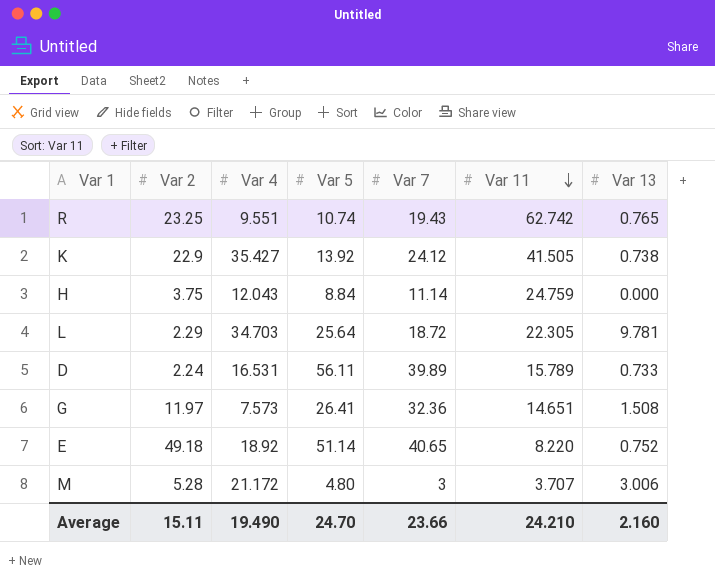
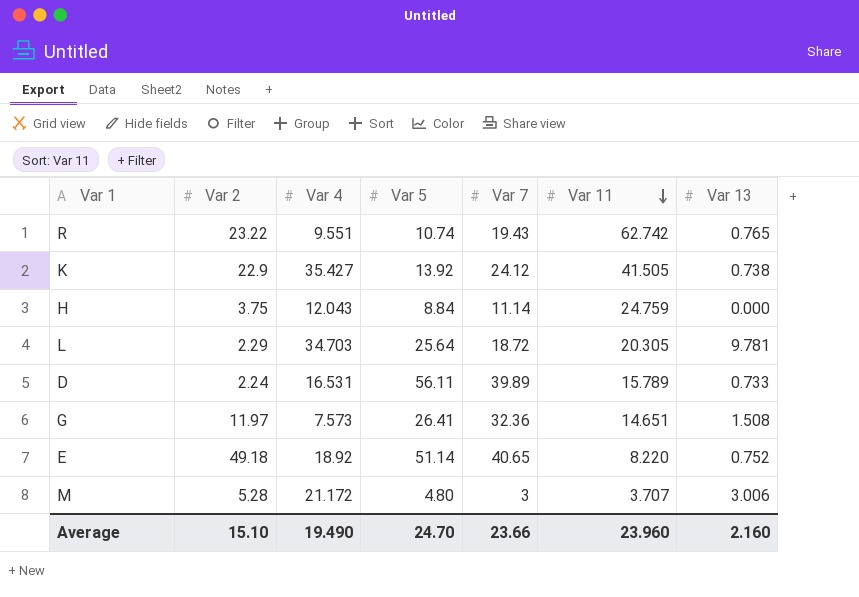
R | Var 2: 23.25 -> 23.22
L | Var 11: 22.305 -> 20.305
Average | Var 2: 15.11 -> 15.10
Average | Var 11: 24.210 -> 23.960

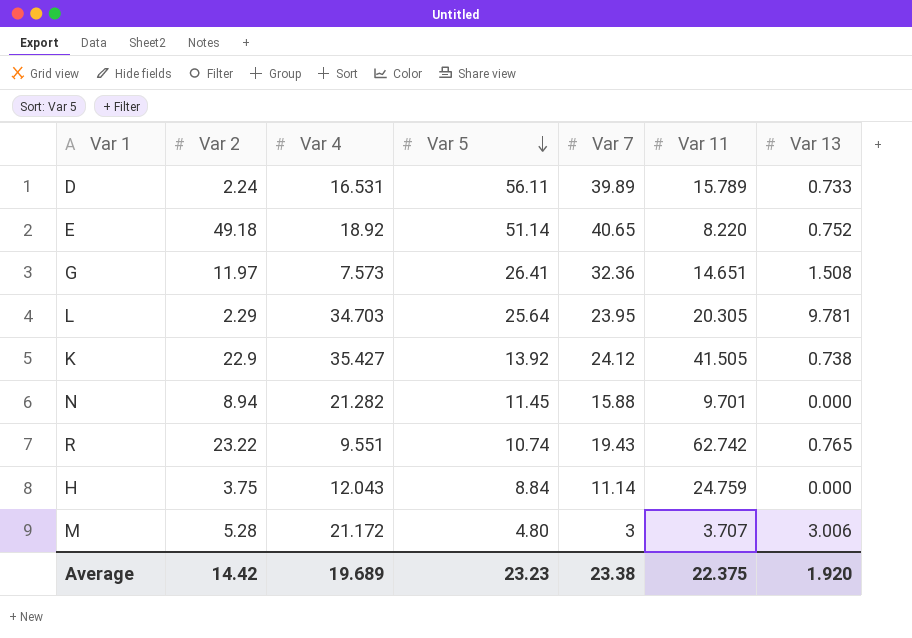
row order: Var 11 descending -> Var 5 descending
L | Var 7: 18.72 -> 23.95
row N: none -> 8.94 | 21.282 | 11.45 | 15.88 | 9.701 | 0.000
Average | Var 2: 15.10 -> 14.42
Average | Var 4: 19.490 -> 19.689
Average | Var 5: 24.70 -> 23.23
Average | Var 7: 23.66 -> 23.38
Average | Var 11: 23.960 -> 22.375
Average | Var 13: 2.160 -> 1.920

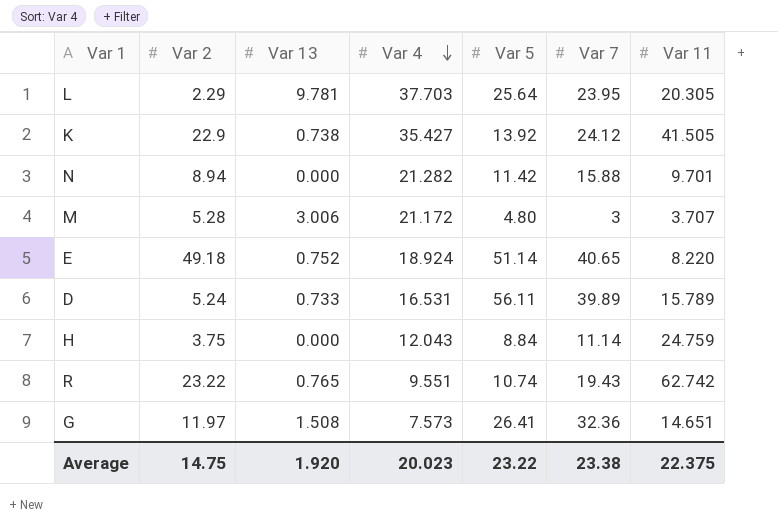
row order: Var 5 descending -> Var 4 descending
column Var 13 | position: 7 -> 3
L | Var 4: 34.703 -> 37.703
N | Var 5: 11.45 -> 11.42
E | Var 4: 18.92 -> 18.924
D | Var 2: 2.24 -> 5.24
Average | Var 2: 14.42 -> 14.75
Average | Var 4: 19.689 -> 20.023
Average | Var 5: 23.23 -> 23.22

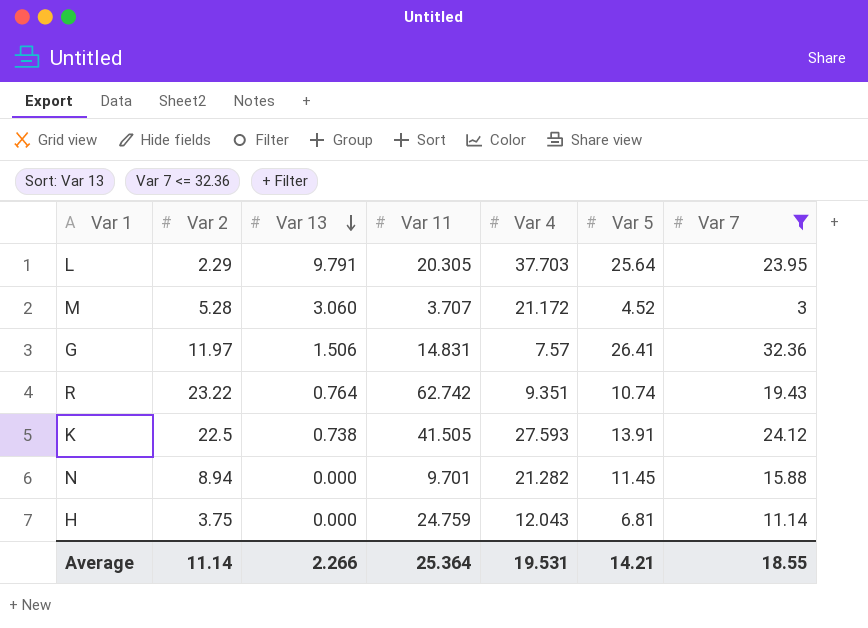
filter: none -> Var 7 <= 32.36
row order: Var 4 descending -> Var 13 descending
column Var 11 | position: 7 -> 4
L | Var 13: 9.781 -> 9.791
M | Var 13: 3.006 -> 3.060
M | Var 5: 4.80 -> 4.52
G | Var 13: 1.508 -> 1.506
G | Var 11: 14.651 -> 14.831
G | Var 4: 7.573 -> 7.57
R | Var 13: 0.765 -> 0.764
R | Var 4: 9.551 -> 9.351
K | Var 2: 22.9 -> 22.5
K | Var 4: 35.427 -> 27.593
K | Var 5: 13.92 -> 13.91
N | Var 5: 11.42 -> 11.45
H | Var 5: 8.84 -> 6.81
Average | Var 2: 14.75 -> 11.14
Average | Var 13: 1.920 -> 2.266
Average | Var 11: 22.375 -> 25.364
Average | Var 4: 20.023 -> 19.531
Average | Var 5: 23.22 -> 14.21
Average | Var 7: 23.38 -> 18.55

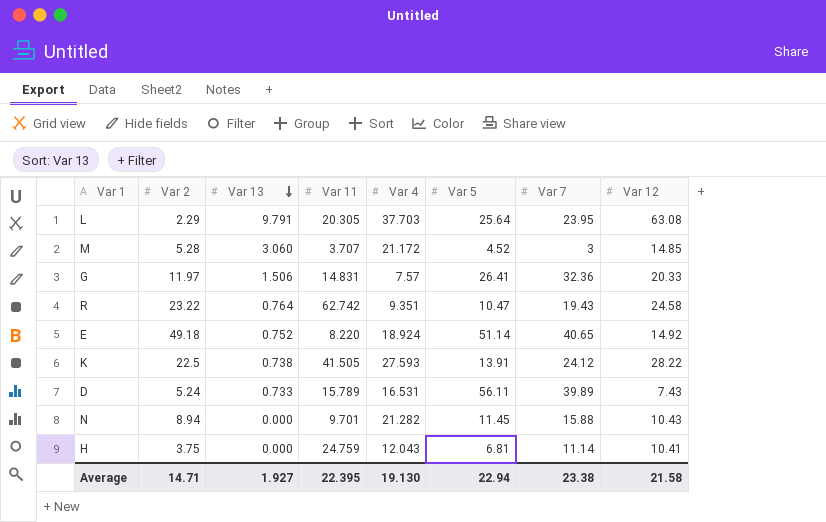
filter: Var 7 <= 32.36 -> none
column Var 12 | position: none -> 8
R | Var 5: 10.74 -> 10.47
Average | Var 2: 11.14 -> 14.71
Average | Var 13: 2.266 -> 1.927
Average | Var 11: 25.364 -> 22.395
Average | Var 4: 19.531 -> 19.130
Average | Var 5: 14.21 -> 22.94
Average | Var 7: 18.55 -> 23.38

